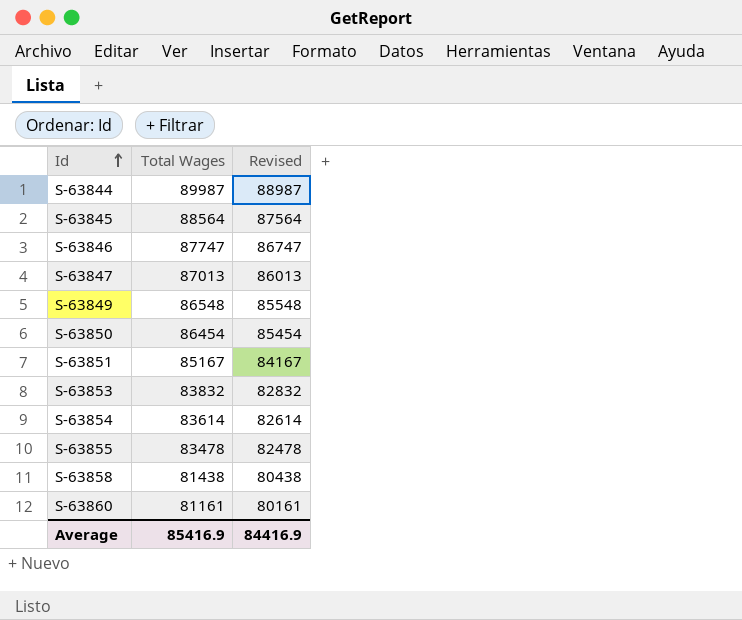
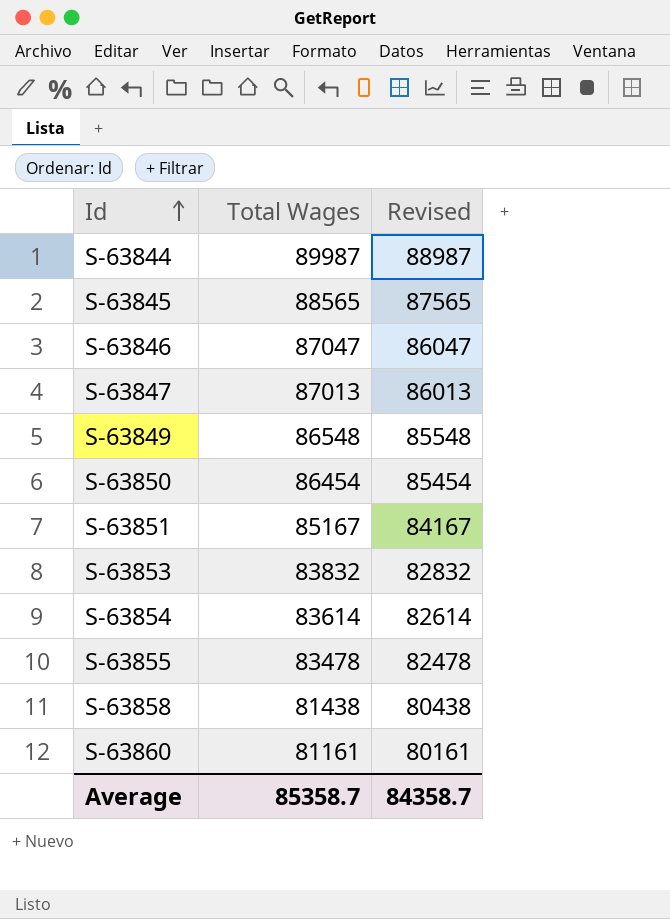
S-63845 | Total Wages: 88564 -> 88565
S-63845 | Revised: 87564 -> 87565
S-63846 | Total Wages: 87747 -> 87047
S-63846 | Revised: 86747 -> 86047
Average | Total Wages: 85416.9 -> 85358.7
Average | Revised: 84416.9 -> 84358.7

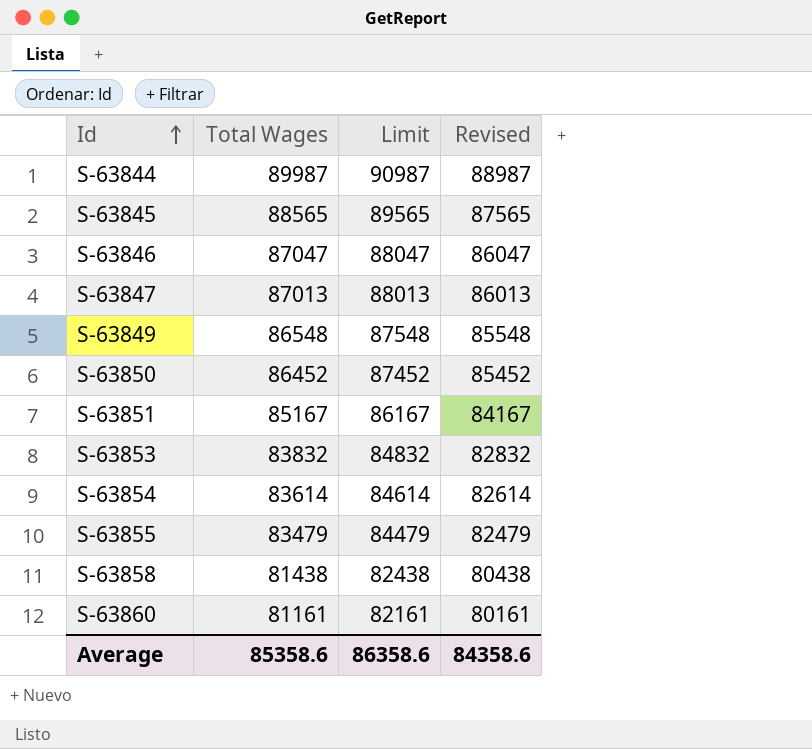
column Limit | formula: none -> [Total Wages] + 1000
S-63850 | Total Wages: 86454 -> 86452
S-63850 | Revised: 85454 -> 85452
S-63855 | Total Wages: 83478 -> 83479
S-63855 | Revised: 82478 -> 82479
Average | Total Wages: 85358.7 -> 85358.6
Average | Revised: 84358.7 -> 84358.6

